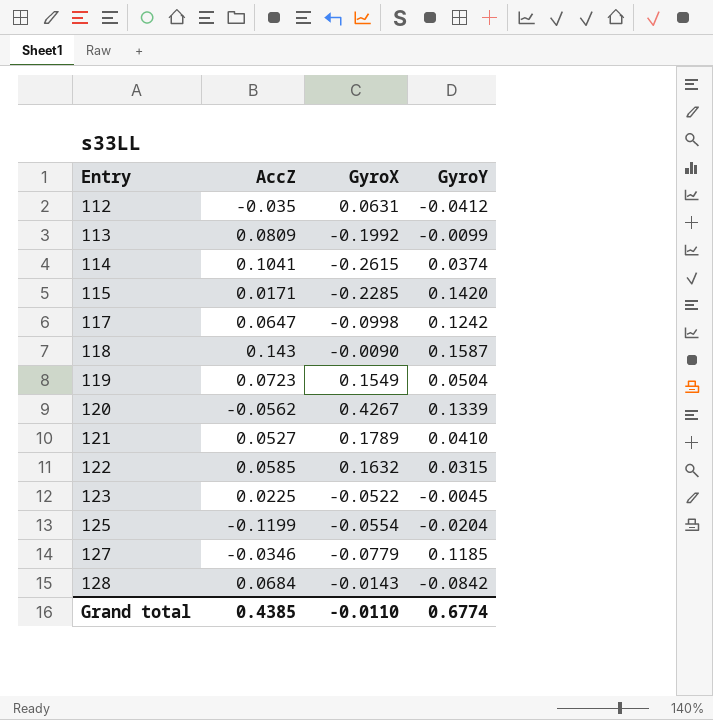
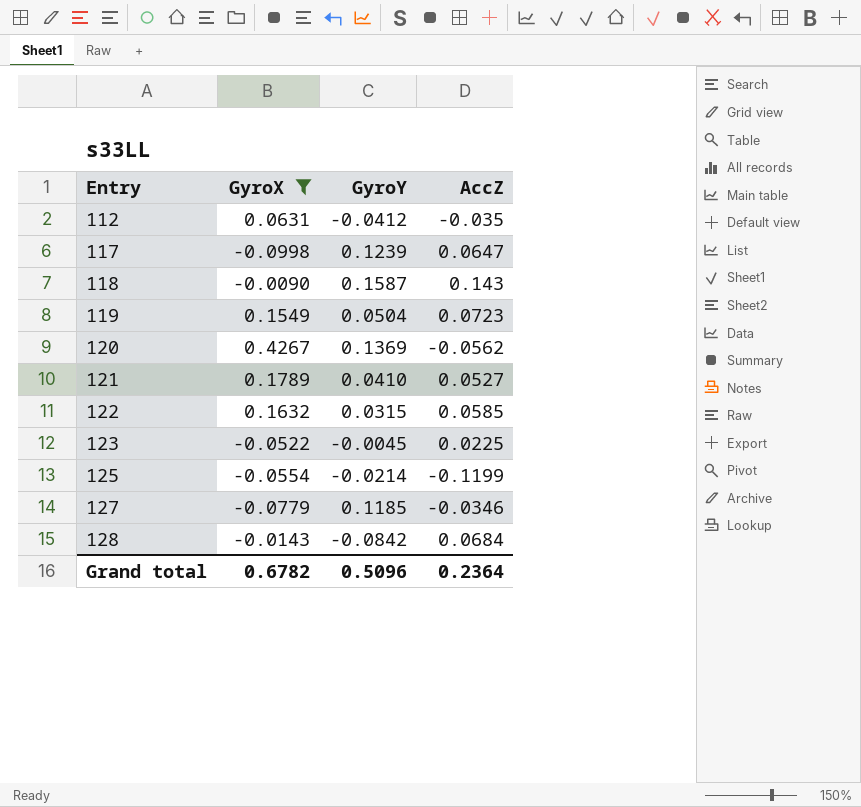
filter: none -> GyroX >= -0.0998
column AccZ | position: 2 -> 4
117 | GyroY: 0.1242 -> 0.1239
120 | GyroY: 0.1339 -> 0.1369
125 | GyroY: -0.0204 -> -0.0214
Grand total | GyroX: -0.0110 -> 0.6782
Grand total | GyroY: 0.6774 -> 0.5096
Grand total | AccZ: 0.4385 -> 0.2364

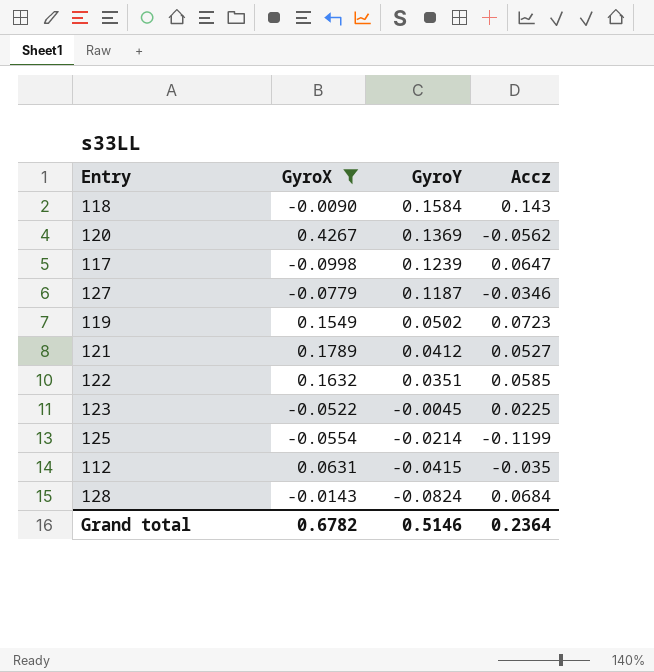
row order: Entry ascending -> GyroY descending
column name: AccZ -> Accz
118 | GyroY: 0.1587 -> 0.1584
127 | GyroY: 0.1185 -> 0.1187
119 | GyroY: 0.0504 -> 0.0502
121 | GyroY: 0.0410 -> 0.0412
122 | GyroY: 0.0315 -> 0.0351
112 | GyroY: -0.0412 -> -0.0415
128 | GyroY: -0.0842 -> -0.0824
Grand total | GyroY: 0.5096 -> 0.5146

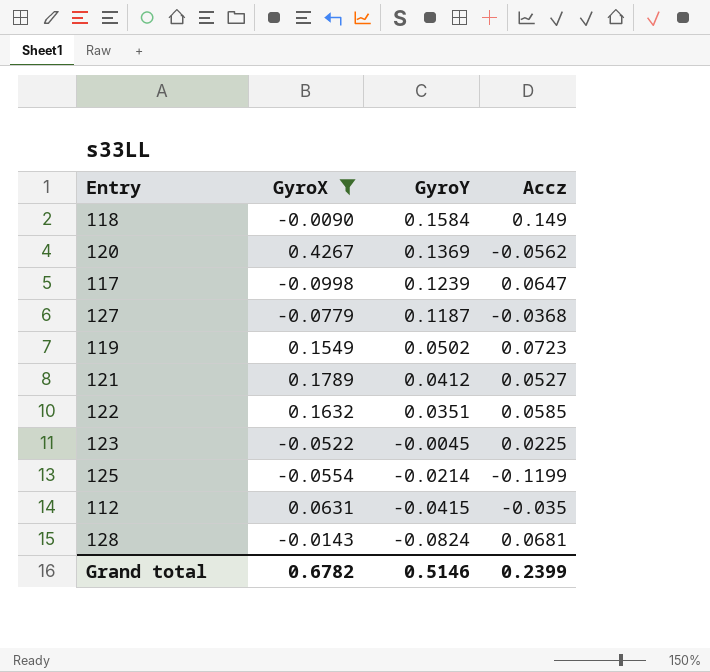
118 | Accz: 0.143 -> 0.149
127 | Accz: -0.0346 -> -0.0368
128 | Accz: 0.0684 -> 0.0681
Grand total | Accz: 0.2364 -> 0.2399

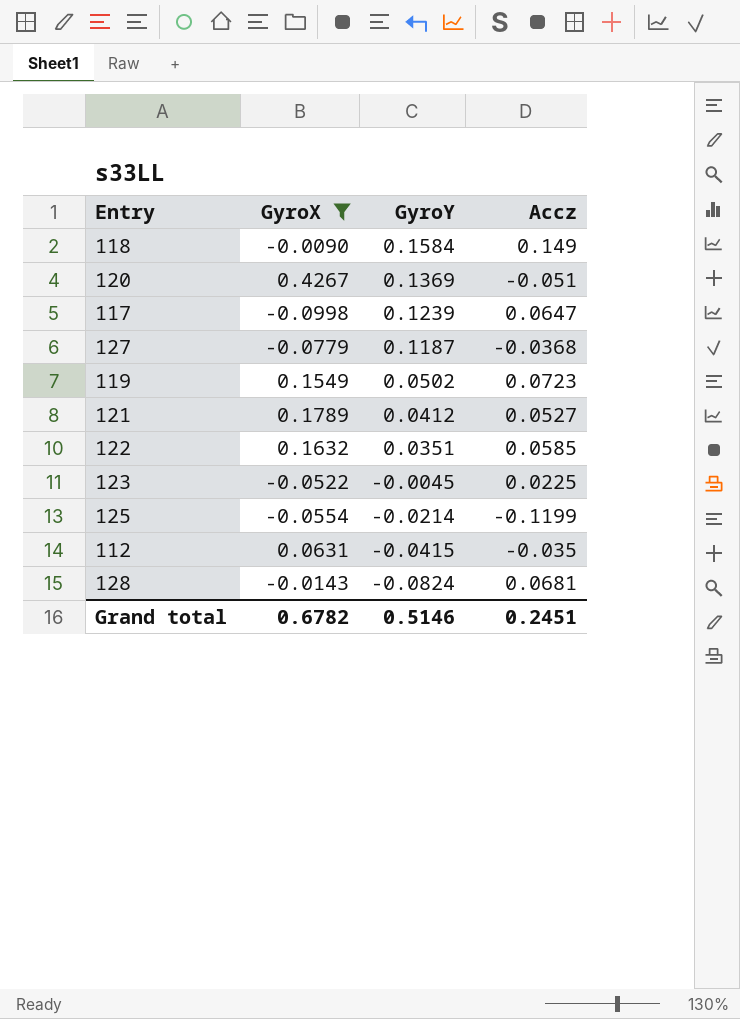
120 | Accz: -0.0562 -> -0.051
Grand total | Accz: 0.2399 -> 0.2451

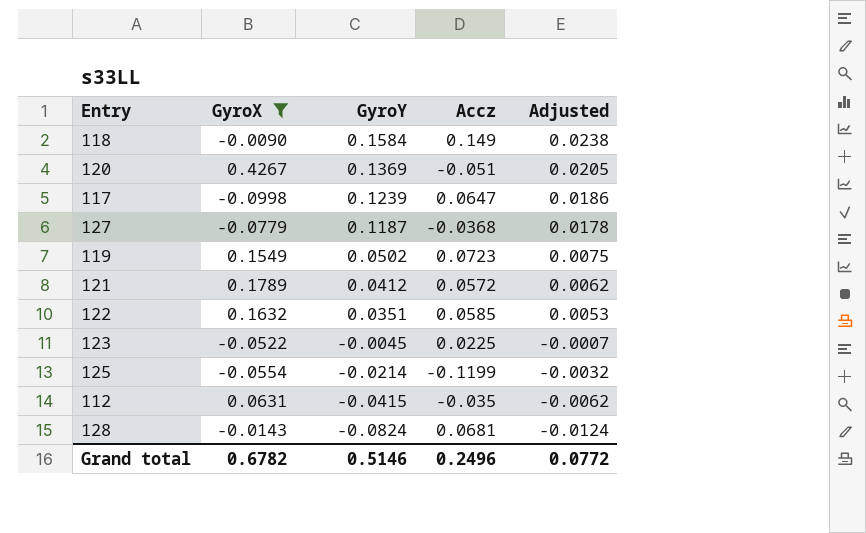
column Adjusted | formula: none -> [GyroY] * 0.15
121 | Accz: 0.0527 -> 0.0572
Grand total | Accz: 0.2451 -> 0.2496

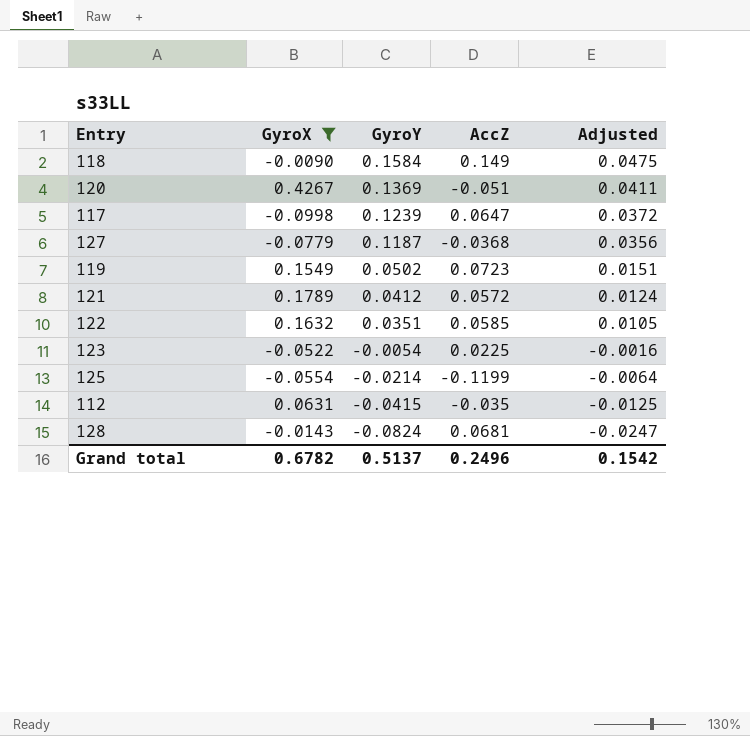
column name: Accz -> AccZ
column Adjusted | formula: [GyroY] * 0.15 -> [GyroY] * 0.3
123 | GyroY: -0.0045 -> -0.0054
Grand total | GyroY: 0.5146 -> 0.5137
Grand total | Adjusted: 0.0772 -> 0.1542

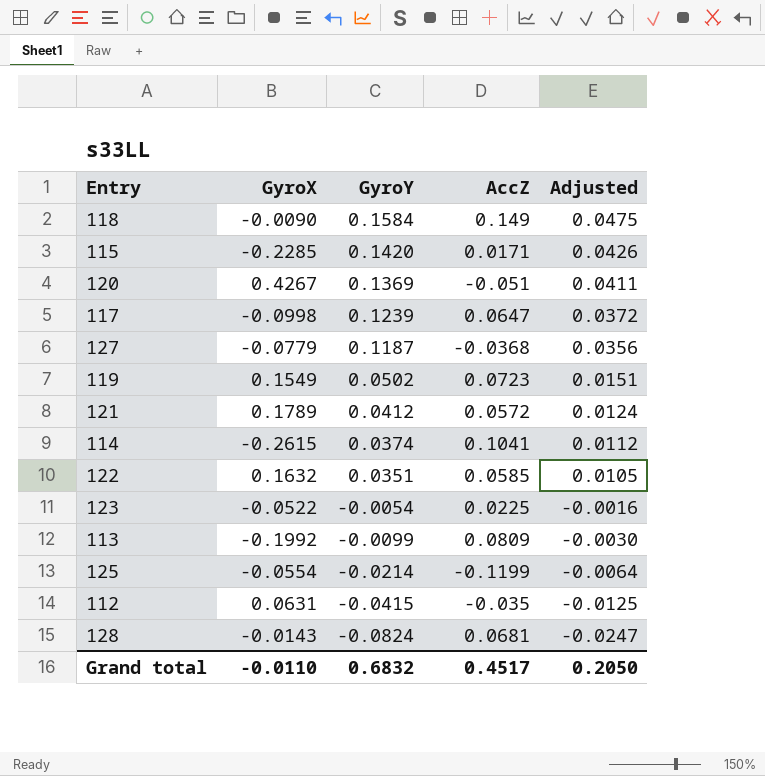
filter: GyroX >= -0.0998 -> none
Grand total | GyroX: 0.6782 -> -0.0110
Grand total | GyroY: 0.5137 -> 0.6832
Grand total | AccZ: 0.2496 -> 0.4517
Grand total | Adjusted: 0.1542 -> 0.2050

